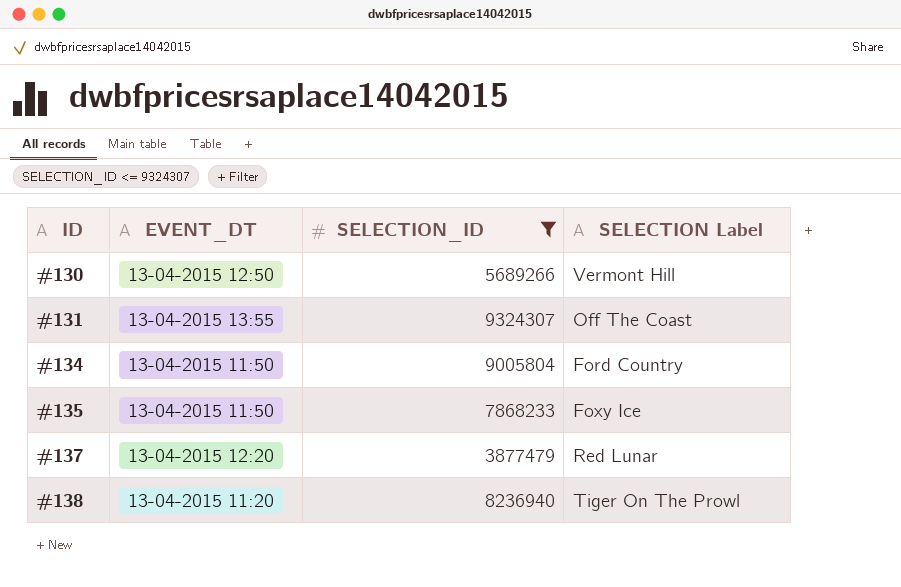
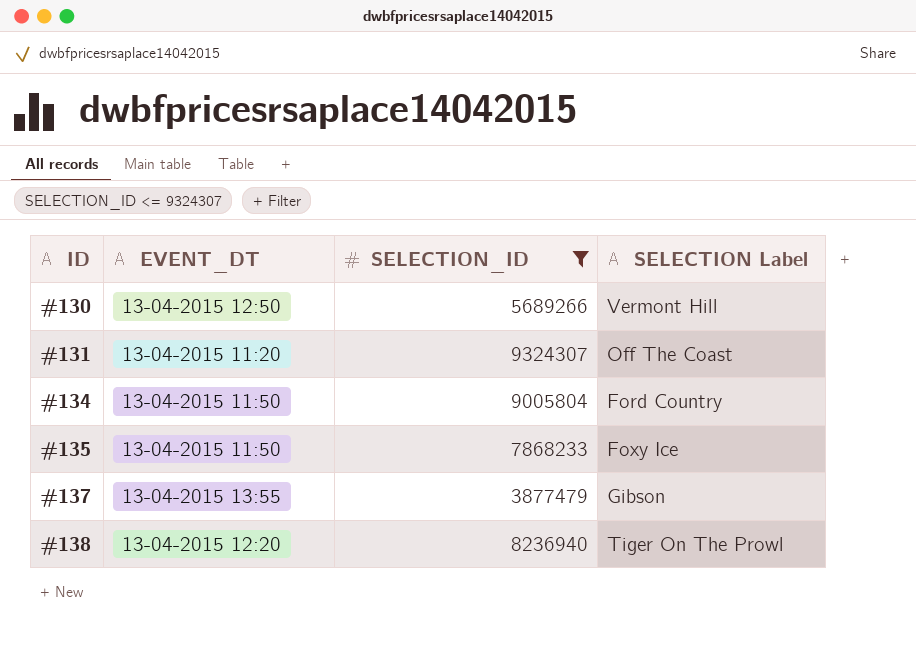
#131 | EVENT_DT: 13-04-2015 13:55 -> 13-04-2015 11:20
#137 | EVENT_DT: 13-04-2015 12:20 -> 13-04-2015 13:55
#137 | SELECTION Label: Red Lunar -> Gibson
#138 | EVENT_DT: 13-04-2015 11:20 -> 13-04-2015 12:20

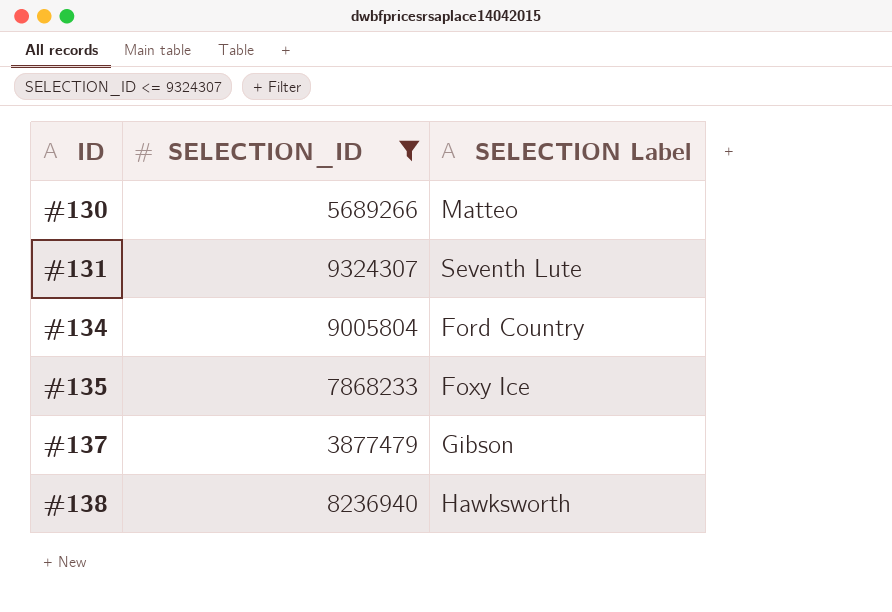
column EVENT_DT | position: 2 -> none
#130 | SELECTION Label: Vermont Hill -> Matteo
#131 | SELECTION Label: Off The Coast -> Seventh Lute
#138 | SELECTION Label: Tiger On The Prowl -> Hawksworth

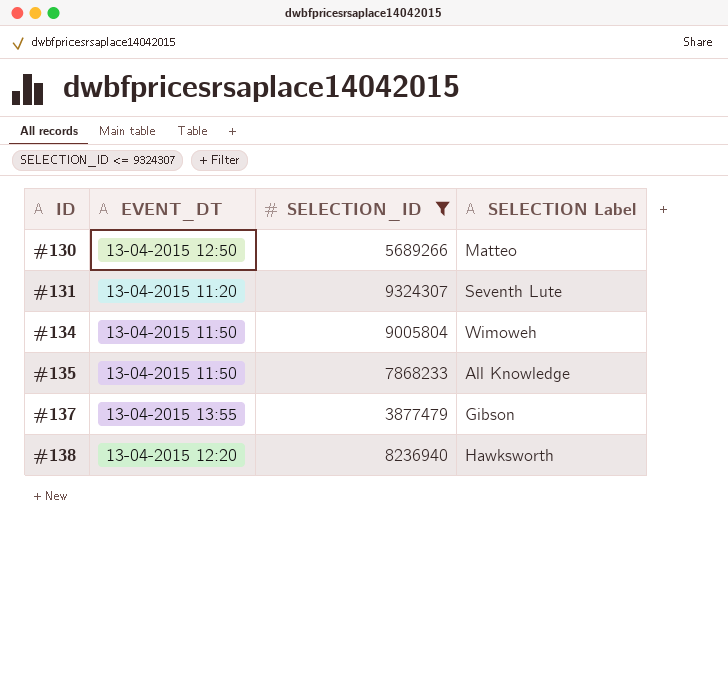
column EVENT_DT | position: none -> 2
#134 | SELECTION Label: Ford Country -> Wimoweh
#135 | SELECTION Label: Foxy Ice -> All Knowledge

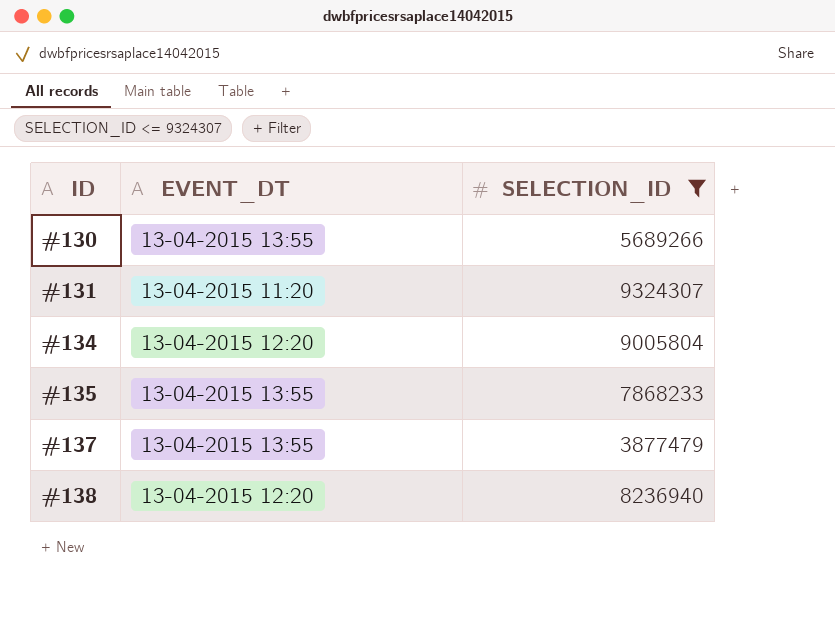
column SELECTION Label | position: 4 -> none
#130 | EVENT_DT: 13-04-2015 12:50 -> 13-04-2015 13:55
#134 | EVENT_DT: 13-04-2015 11:50 -> 13-04-2015 12:20
#135 | EVENT_DT: 13-04-2015 11:50 -> 13-04-2015 13:55

